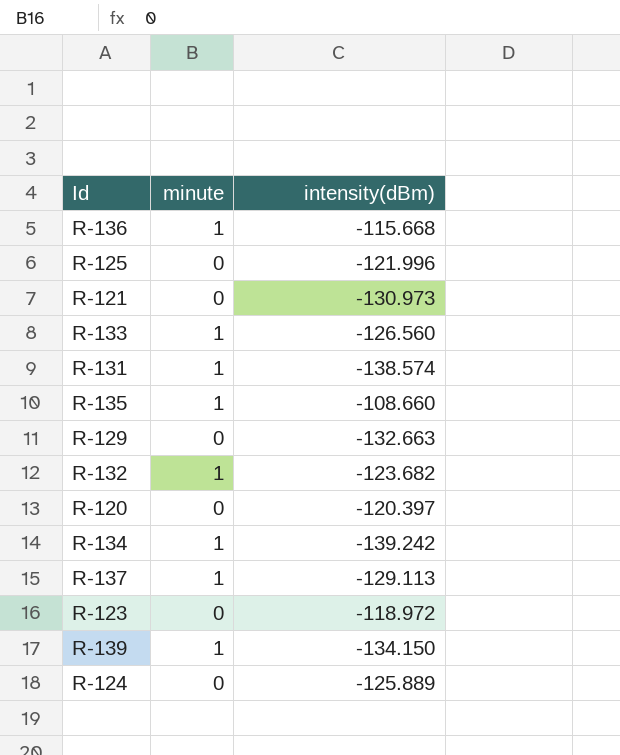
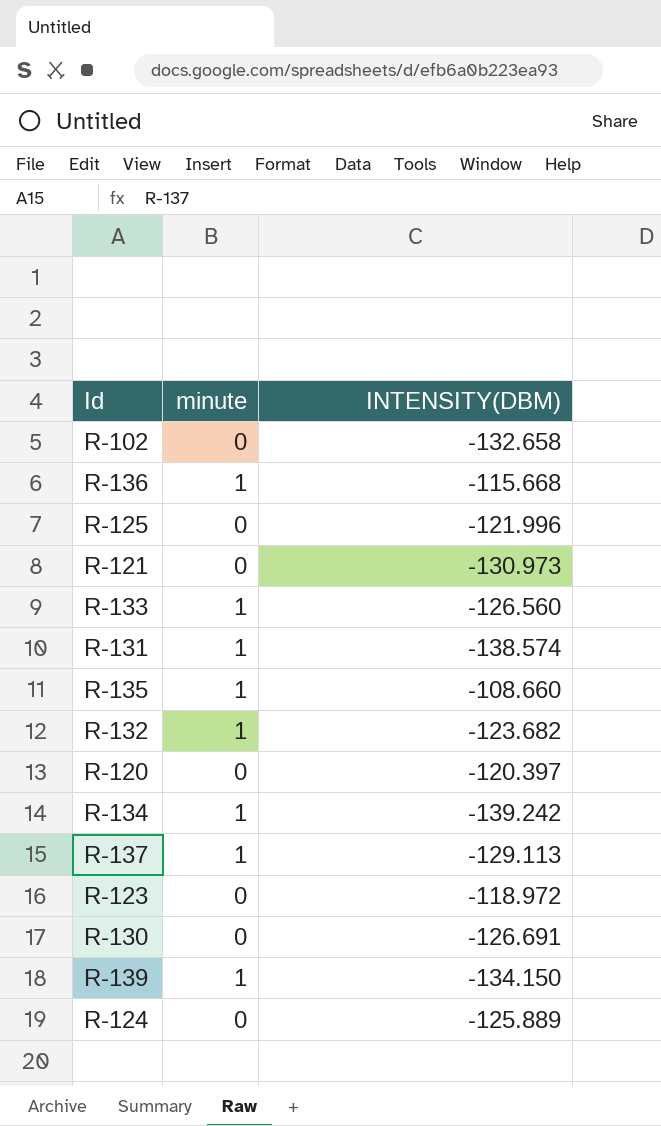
column name: intensity(dBm) -> INTENSITY(DBM)
row R-129: 0 | -132.663 -> none
row R-102: none -> 0 | -132.658
row R-130: none -> 0 | -126.691

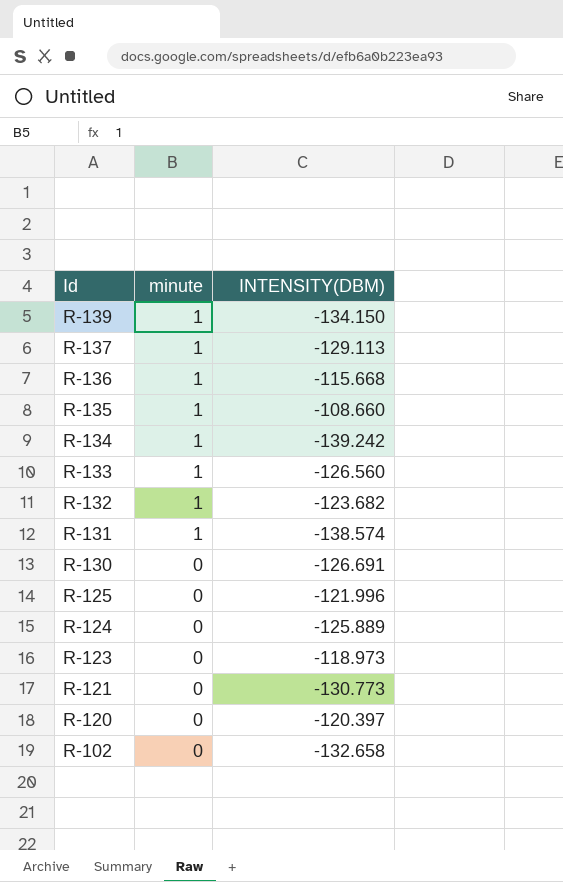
row order: none -> Id descending
R-123 | INTENSITY(DBM): -118.972 -> -118.973
R-121 | INTENSITY(DBM): -130.973 -> -130.773

